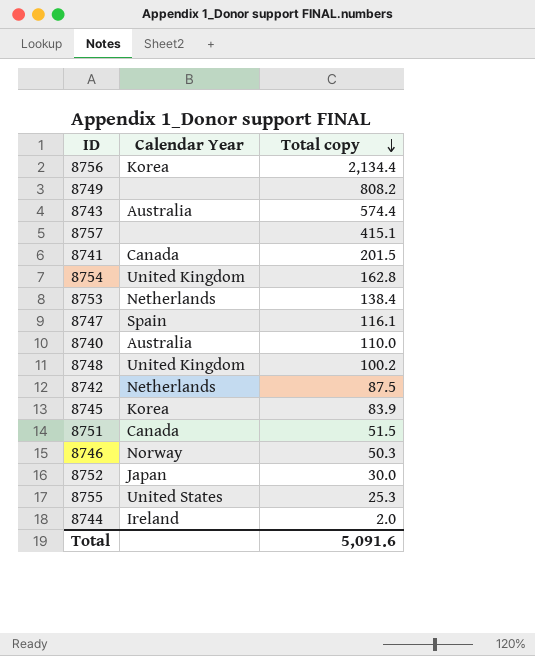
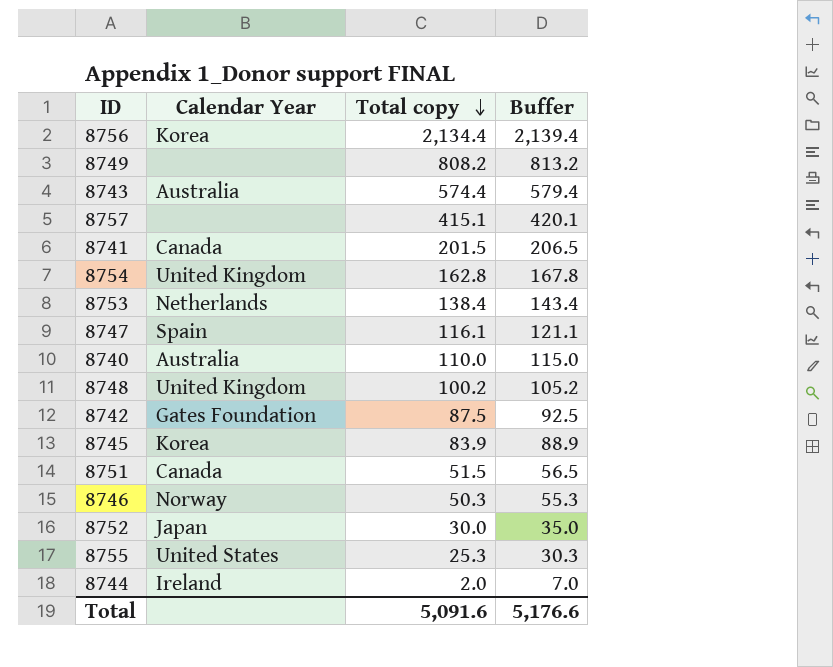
column Buffer | formula: none -> [Total copy] + 5
8742 | Calendar Year: Netherlands -> Gates Foundation

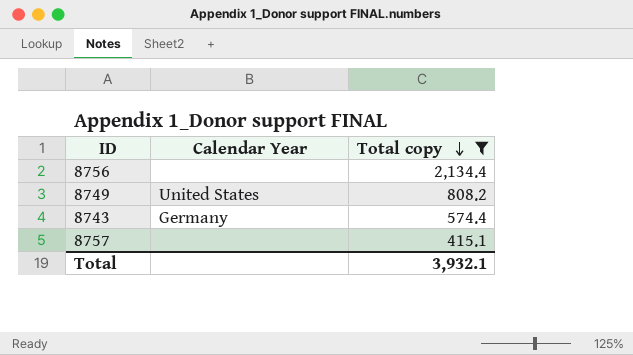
filter: none -> Total copy >= 415.1
column Buffer | formula: [Total copy] + 5 -> none
8756 | Calendar Year: Korea -> none
8749 | Calendar Year: none -> United States
8743 | Calendar Year: Australia -> Germany
Total | Total copy: 5,091.6 -> 3,932.1

